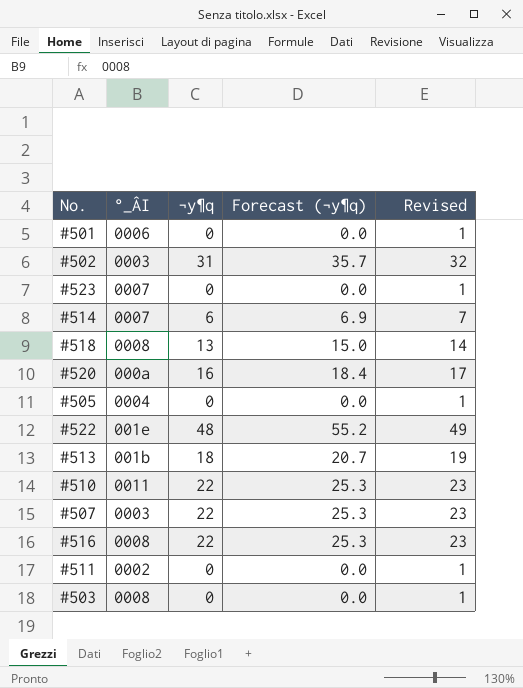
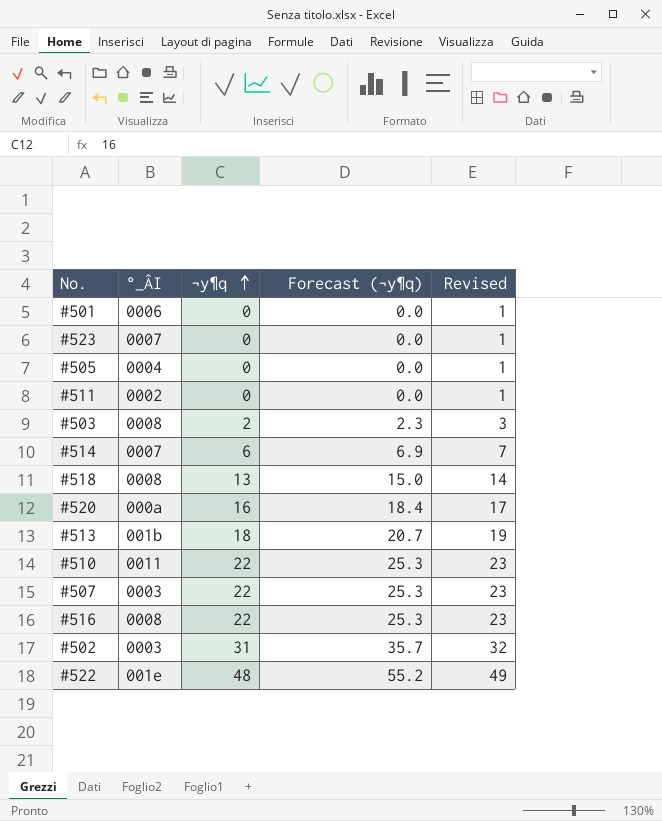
row order: none -> ¬y¶q ascending
#503 | ¬y¶q: 0 -> 2
#503 | Forecast (¬y¶q): 0.0 -> 2.3
#503 | Revised: 1 -> 3

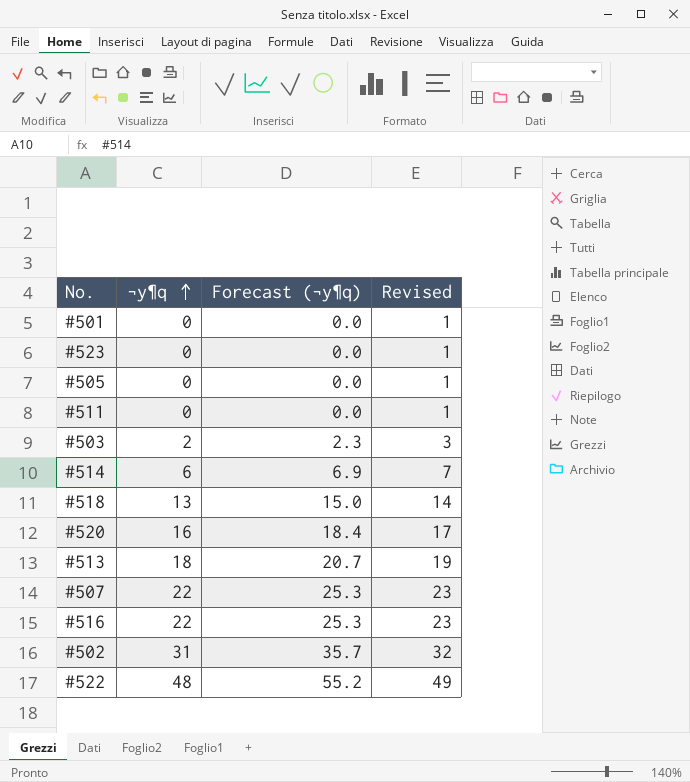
column °_ÂI | position: 2 -> none
row #510: 0011 | 22 | 25.3 | 23 -> none

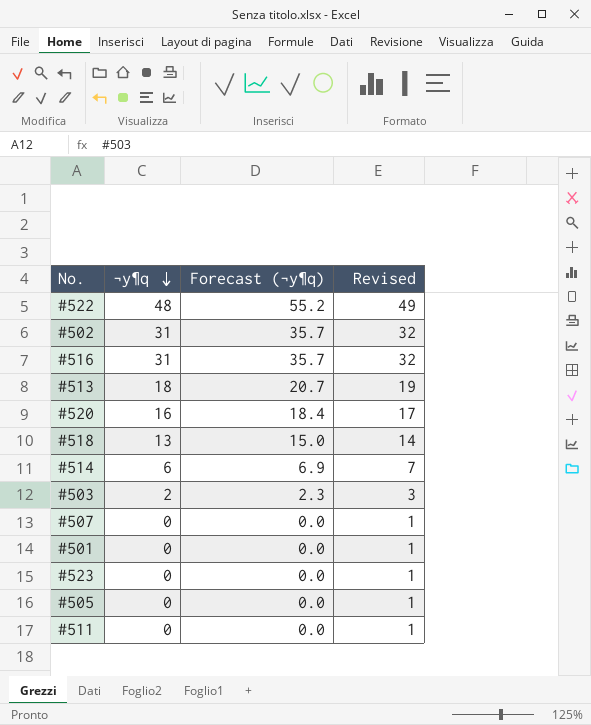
row order: ¬y¶q ascending -> ¬y¶q descending
#516 | ¬y¶q: 22 -> 31
#516 | Forecast (¬y¶q): 25.3 -> 35.7
#516 | Revised: 23 -> 32
#507 | ¬y¶q: 22 -> 0
#507 | Forecast (¬y¶q): 25.3 -> 0.0
#507 | Revised: 23 -> 1

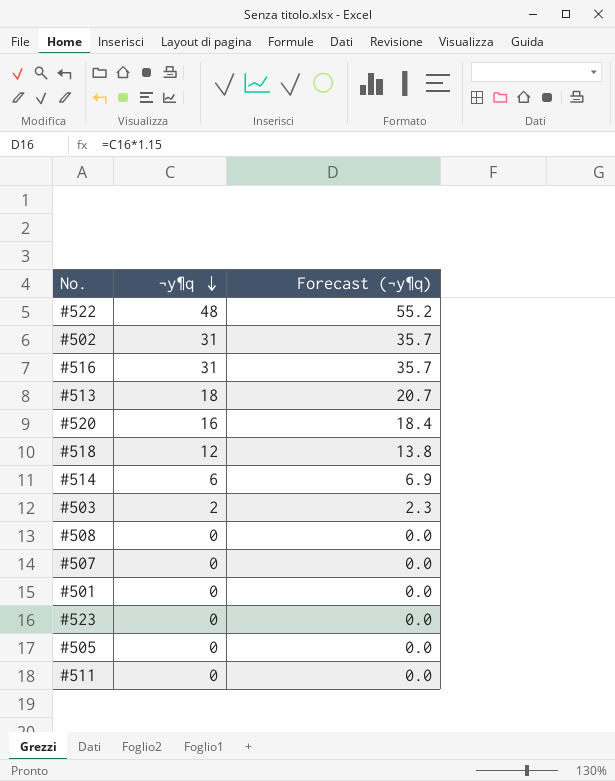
column Revised | formula: [¬y¶q] + 1 -> none
#518 | ¬y¶q: 13 -> 12
#518 | Forecast (¬y¶q): 15.0 -> 13.8
row #508: none -> 0 | 0.0

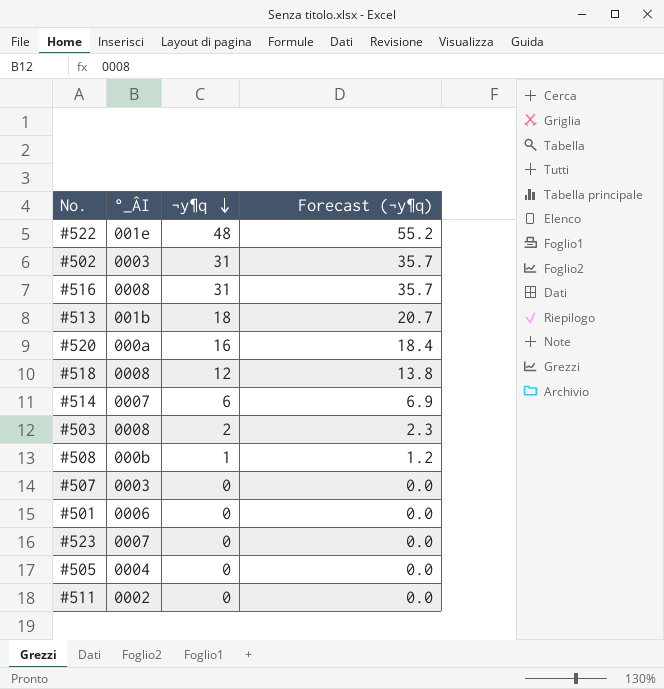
column °_ÂI | position: none -> 2
#508 | ¬y¶q: 0 -> 1
#508 | Forecast (¬y¶q): 0.0 -> 1.2

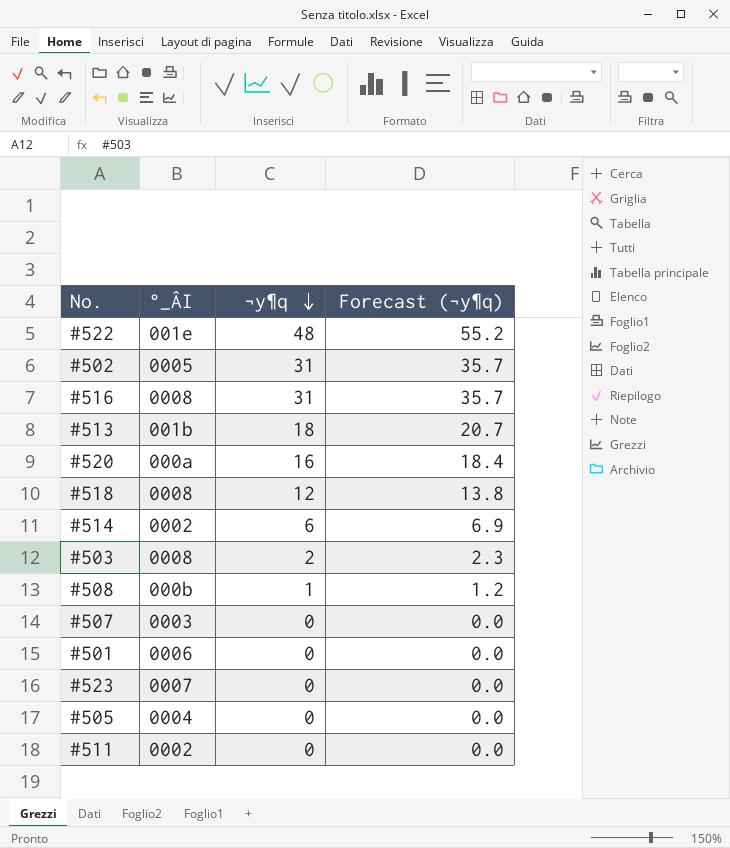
#502 | °_ÂI: 0003 -> 0005
#514 | °_ÂI: 0007 -> 0002

